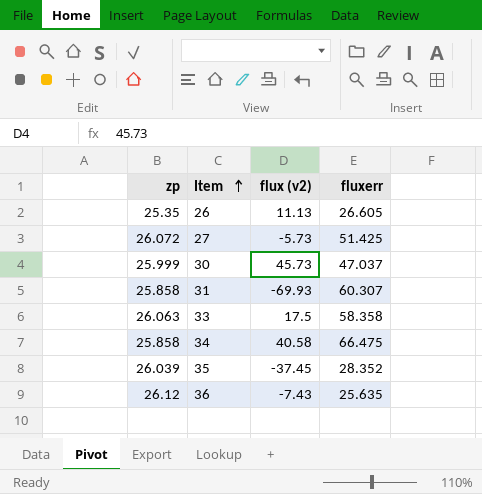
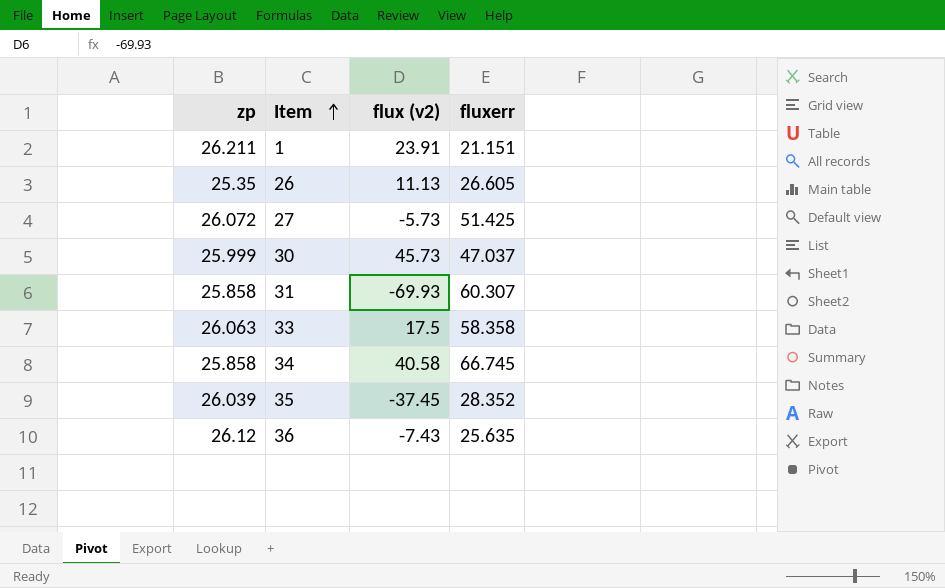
row 1: none -> 26.211 | 23.91 | 21.151
34 | fluxerr: 66.475 -> 66.745

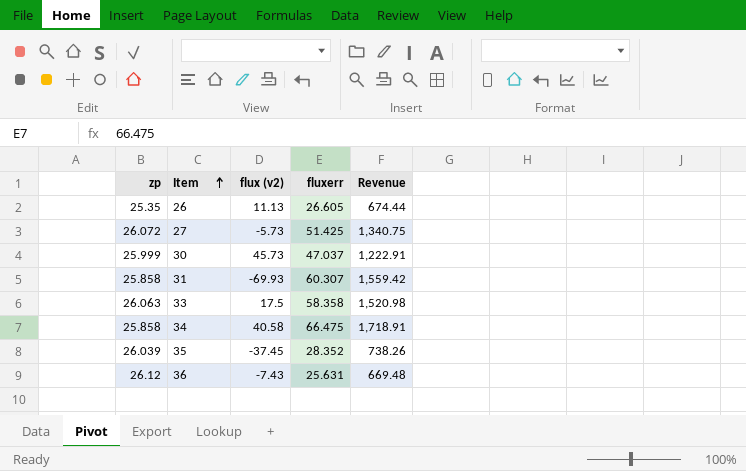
column Revenue | formula: none -> [zp] * [fluxerr]
row 1: 26.211 | 23.91 | 21.151 -> none
34 | fluxerr: 66.745 -> 66.475
36 | fluxerr: 25.635 -> 25.631

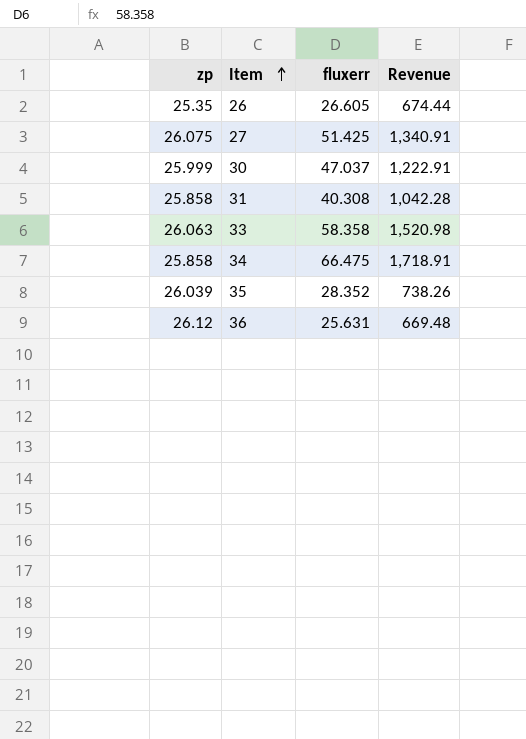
column flux (v2) | position: 3 -> none
27 | zp: 26.072 -> 26.075
27 | Revenue: 1,340.75 -> 1,340.91
31 | fluxerr: 60.307 -> 40.308
31 | Revenue: 1,559.42 -> 1,042.28

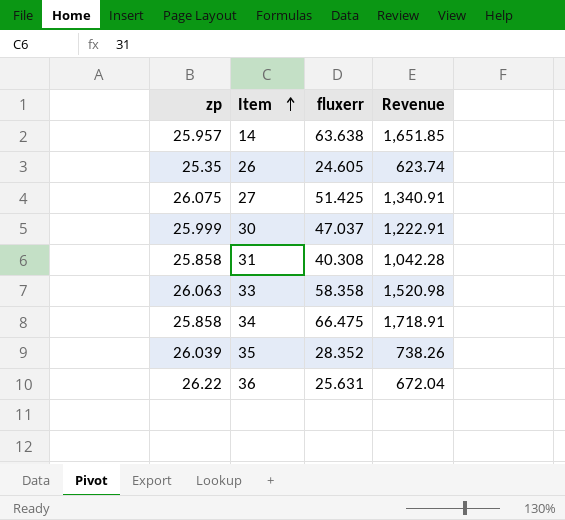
row 14: none -> 25.957 | 63.638 | 1,651.85
26 | fluxerr: 26.605 -> 24.605
26 | Revenue: 674.44 -> 623.74
36 | zp: 26.12 -> 26.22
36 | Revenue: 669.48 -> 672.04

